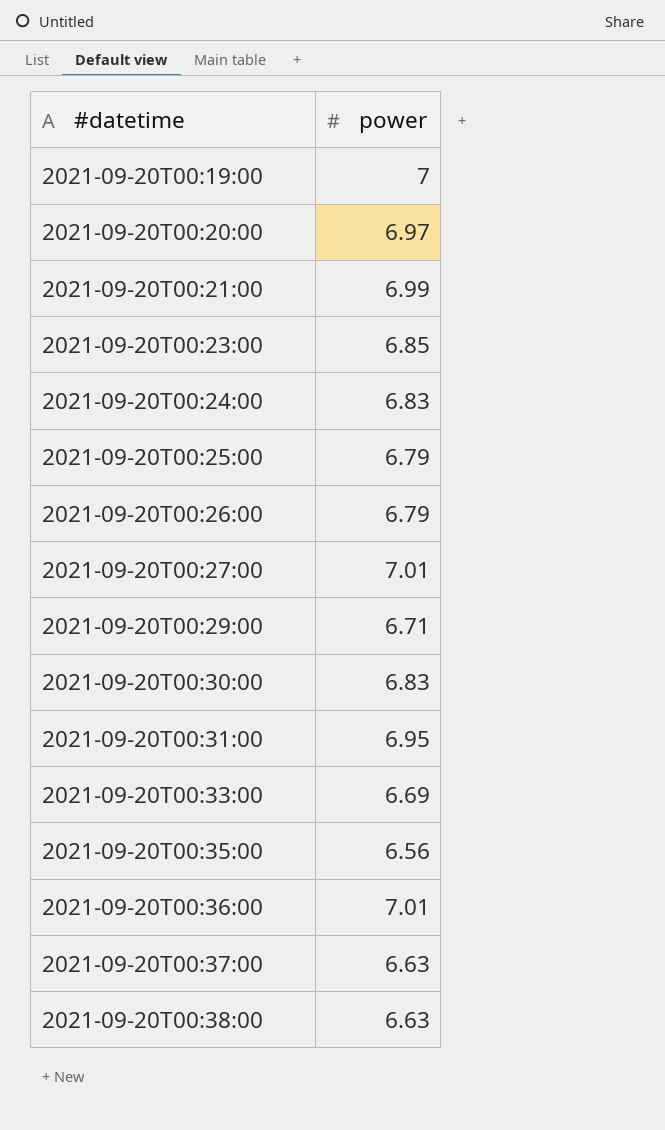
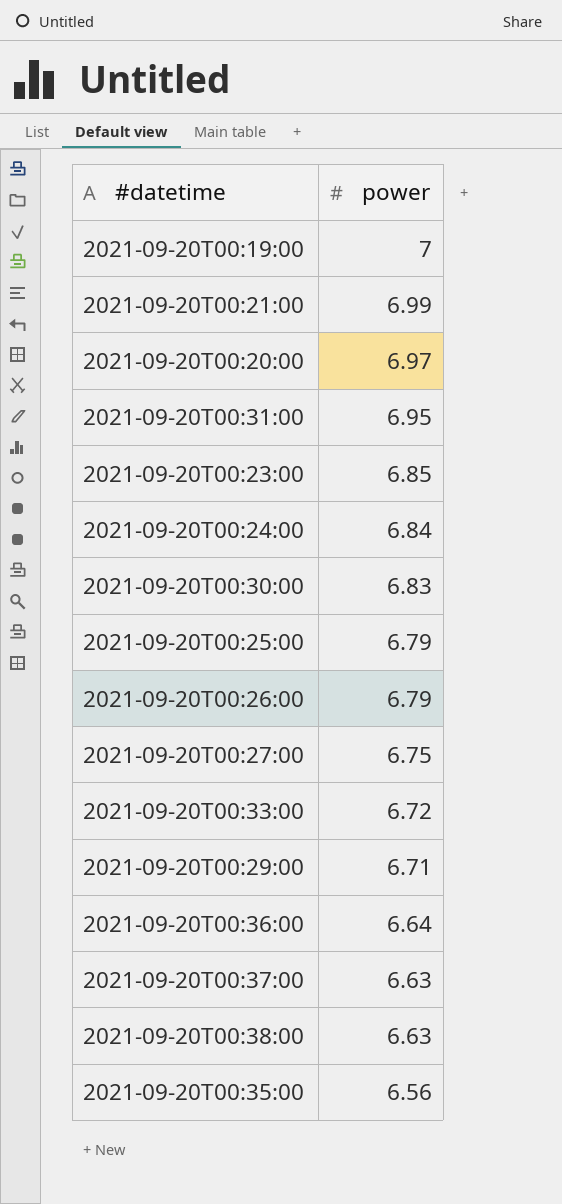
row order: #datetime ascending -> power descending
2021-09-20T00:24:00 | power: 6.83 -> 6.84
2021-09-20T00:27:00 | power: 7.01 -> 6.75
2021-09-20T00:33:00 | power: 6.69 -> 6.72
2021-09-20T00:36:00 | power: 7.01 -> 6.64

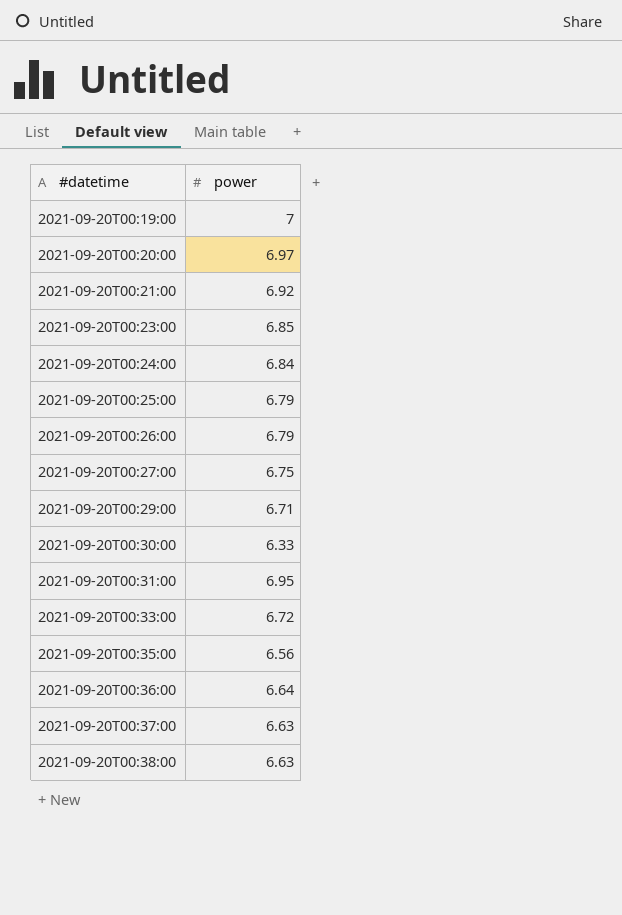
row order: power descending -> #datetime ascending
2021-09-20T00:21:00 | power: 6.99 -> 6.92
2021-09-20T00:30:00 | power: 6.83 -> 6.33

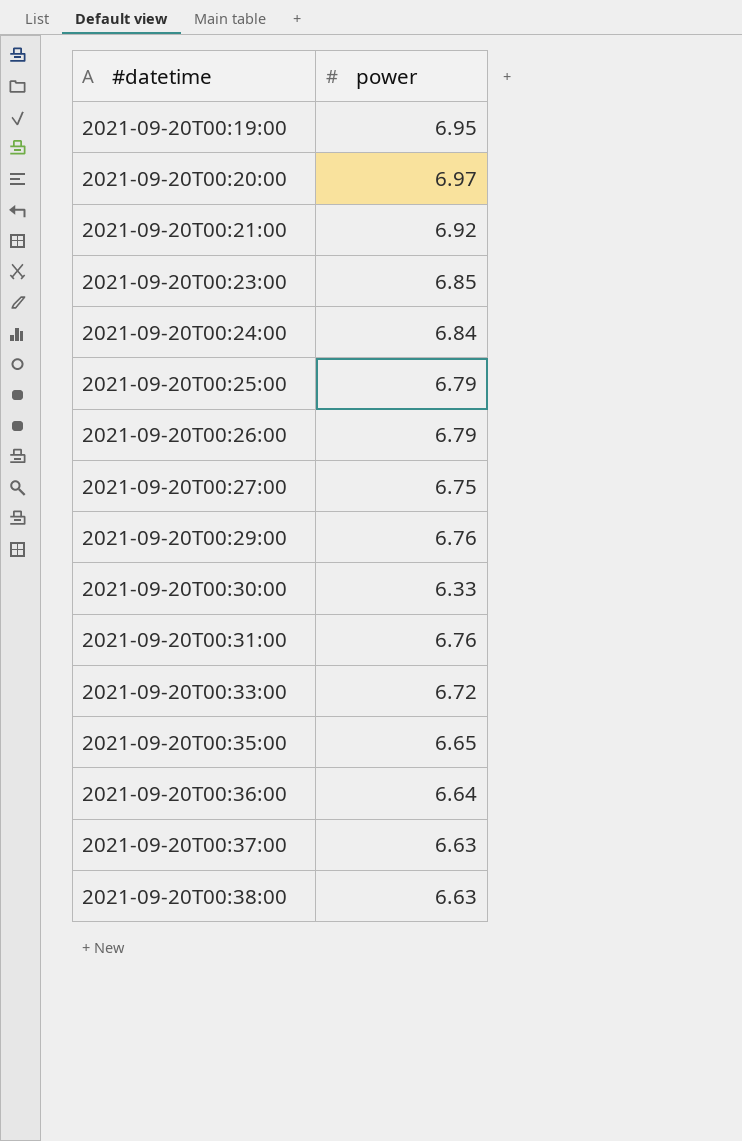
2021-09-20T00:19:00 | power: 7 -> 6.95
2021-09-20T00:29:00 | power: 6.71 -> 6.76
2021-09-20T00:31:00 | power: 6.95 -> 6.76
2021-09-20T00:35:00 | power: 6.56 -> 6.65

